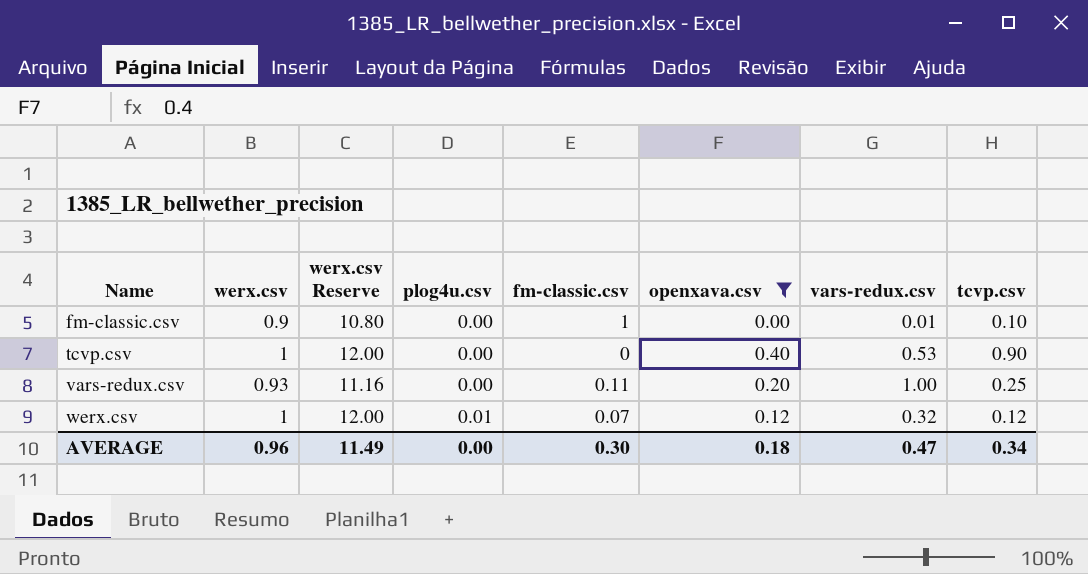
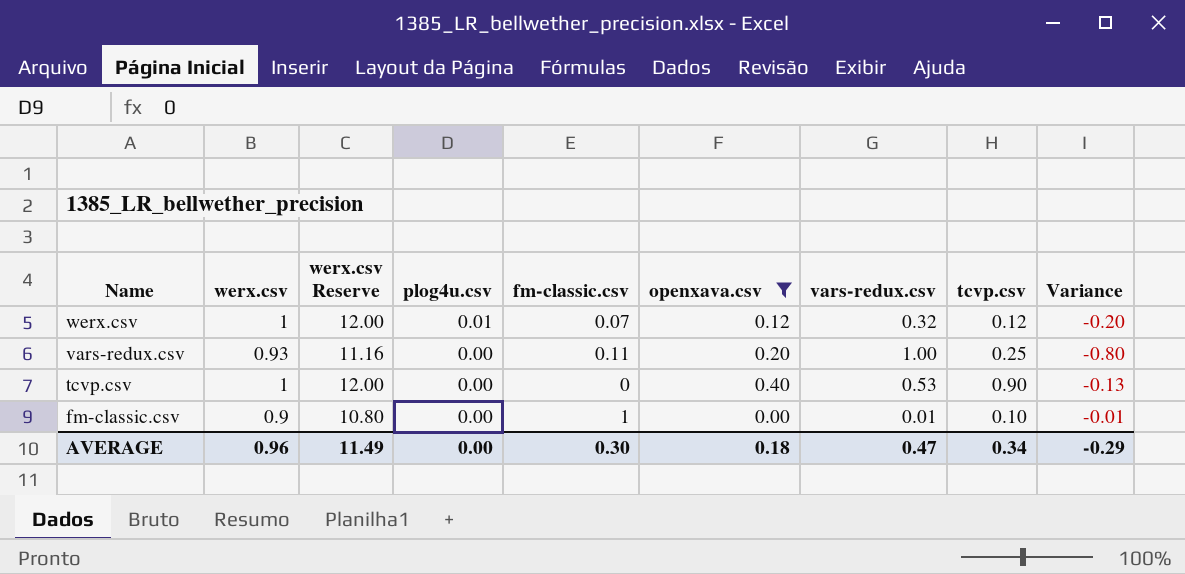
row order: Name ascending -> Name descending
column Variance | formula: none -> [openxava.csv] - [vars-redux.csv]

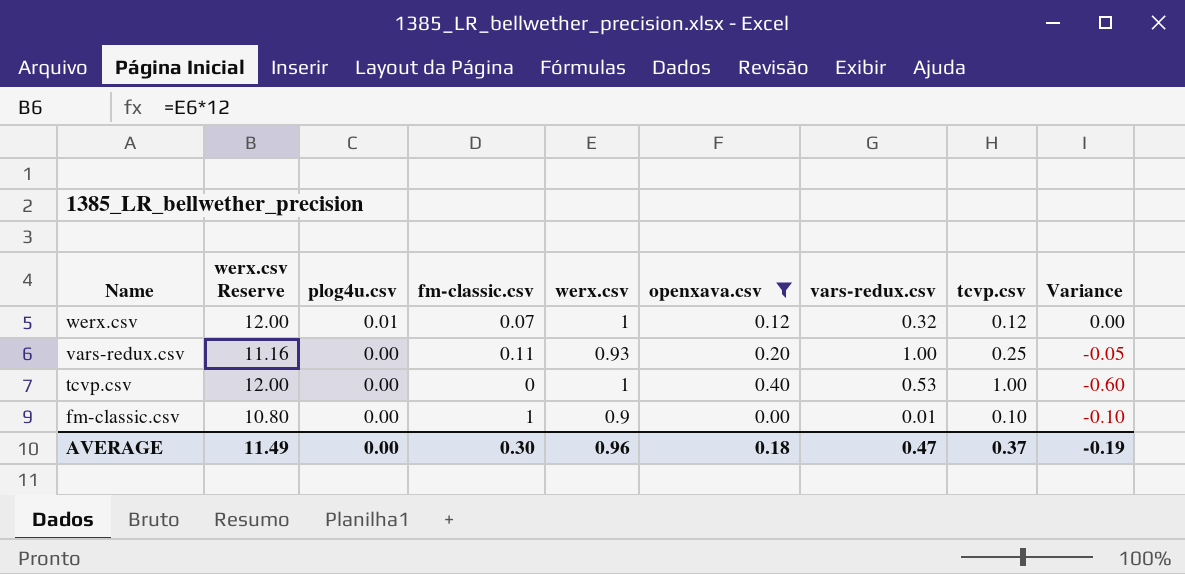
column werx.csv | position: 2 -> 5
column Variance | formula: [openxava.csv] - [vars-redux.csv] -> [openxava.csv] - [tcvp.csv]
tcvp.csv | tcvp.csv: 0.90 -> 1.00
AVERAGE | tcvp.csv: 0.34 -> 0.37
AVERAGE | Variance: -0.29 -> -0.19

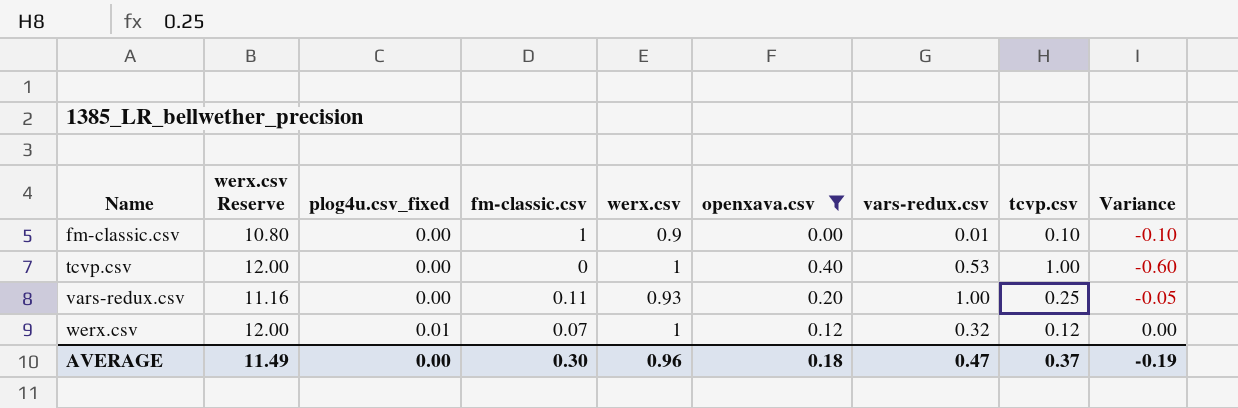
row order: Name descending -> Name ascending
column name: plog4u.csv -> plog4u.csv_fixed

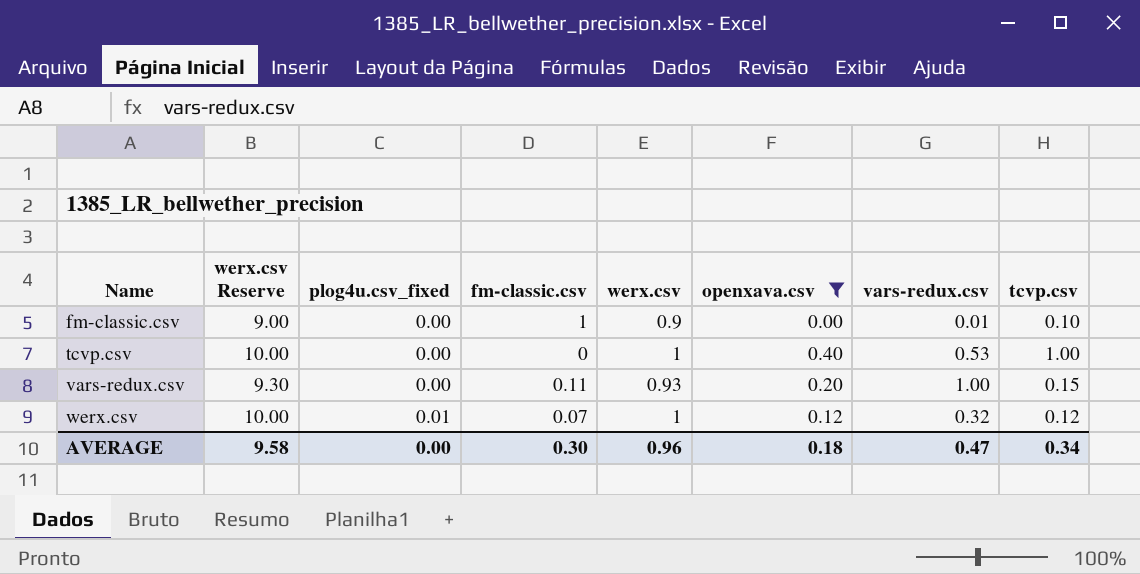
column Variance | formula: [openxava.csv] - [tcvp.csv] -> none
column werx.csv Reserve | formula: [werx.csv] * 12 -> [werx.csv] * 10
vars-redux.csv | tcvp.csv: 0.25 -> 0.15
AVERAGE | werx.csv Reserve: 11.49 -> 9.58
AVERAGE | tcvp.csv: 0.37 -> 0.34

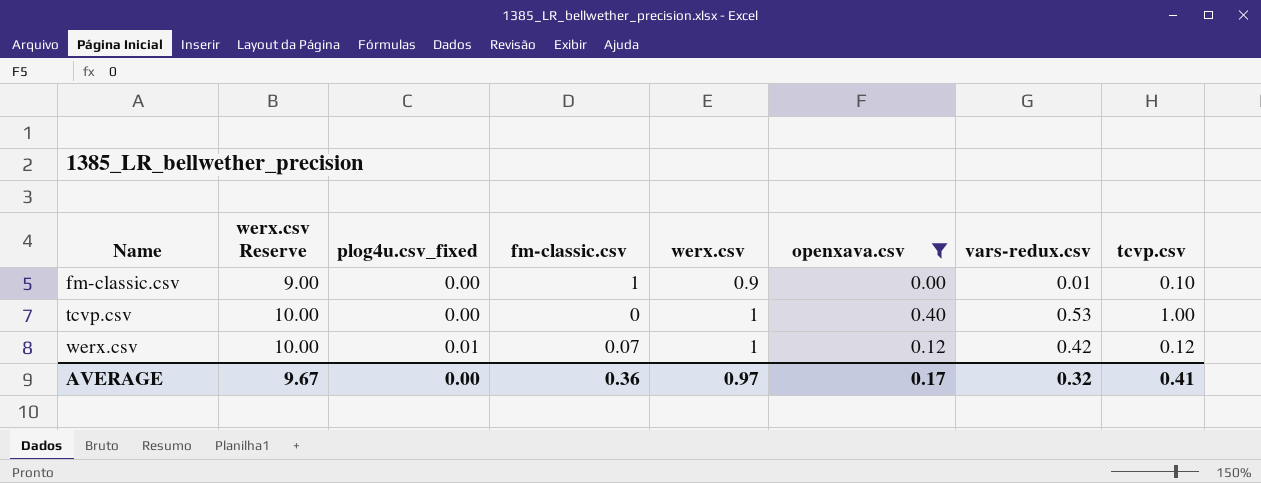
row vars-redux.csv: 9.30 | 0.00 | 0.11 | 0.93 | 0.20 | 1.00 | 0.15 -> none
werx.csv | vars-redux.csv: 0.32 -> 0.42
AVERAGE | werx.csv Reserve: 9.58 -> 9.67
AVERAGE | fm-classic.csv: 0.30 -> 0.36
AVERAGE | werx.csv: 0.96 -> 0.97
AVERAGE | openxava.csv: 0.18 -> 0.17
AVERAGE | vars-redux.csv: 0.47 -> 0.32
AVERAGE | tcvp.csv: 0.34 -> 0.41

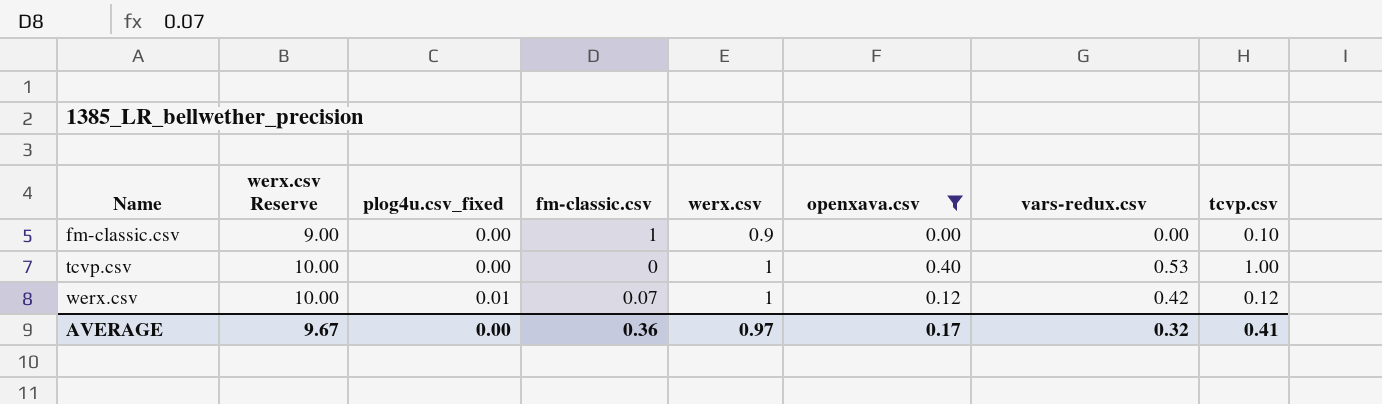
fm-classic.csv | vars-redux.csv: 0.01 -> 0.00

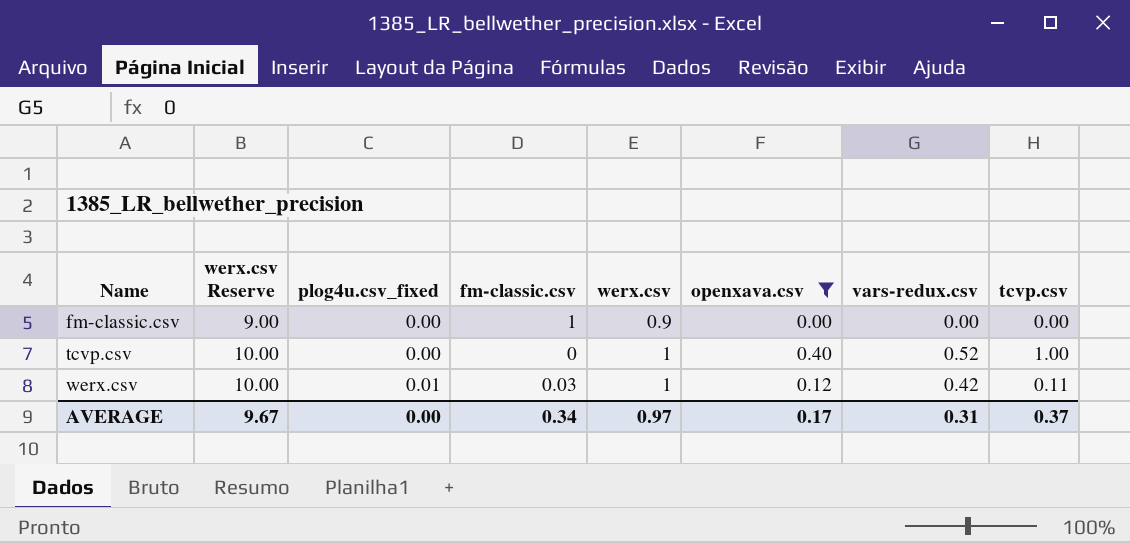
fm-classic.csv | tcvp.csv: 0.10 -> 0.00
tcvp.csv | vars-redux.csv: 0.53 -> 0.52
werx.csv | fm-classic.csv: 0.07 -> 0.03
werx.csv | tcvp.csv: 0.12 -> 0.11
AVERAGE | fm-classic.csv: 0.36 -> 0.34
AVERAGE | vars-redux.csv: 0.32 -> 0.31
AVERAGE | tcvp.csv: 0.41 -> 0.37

